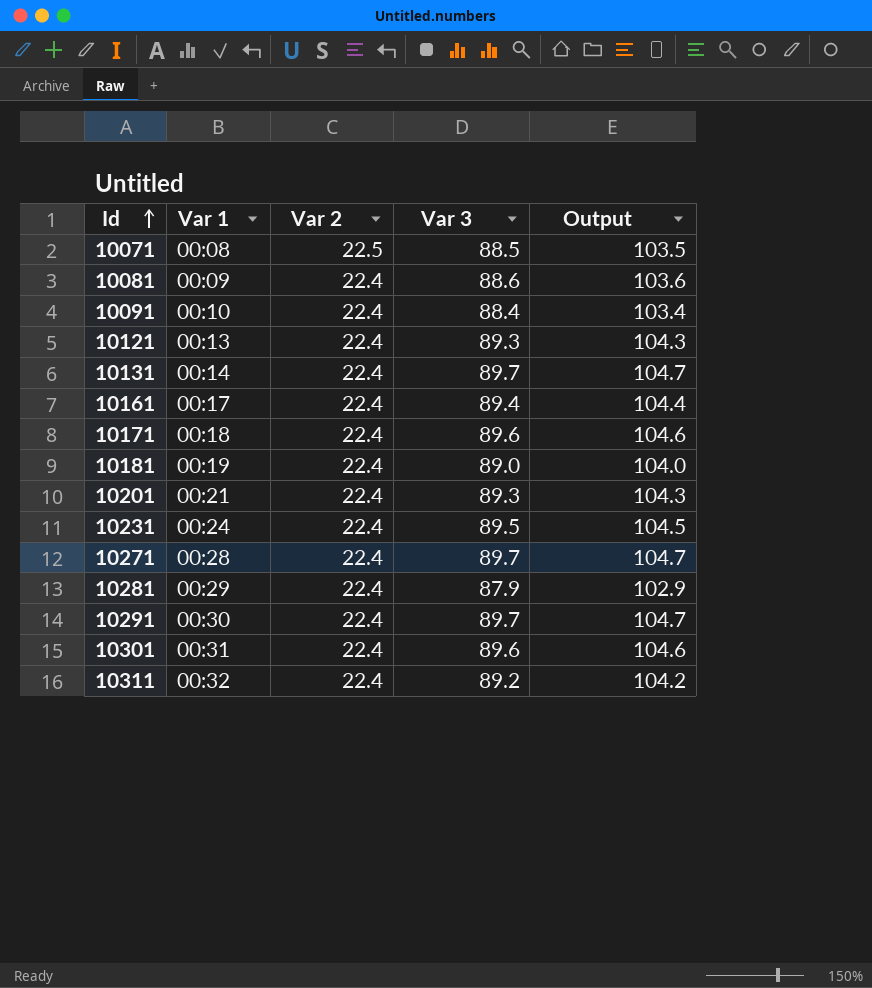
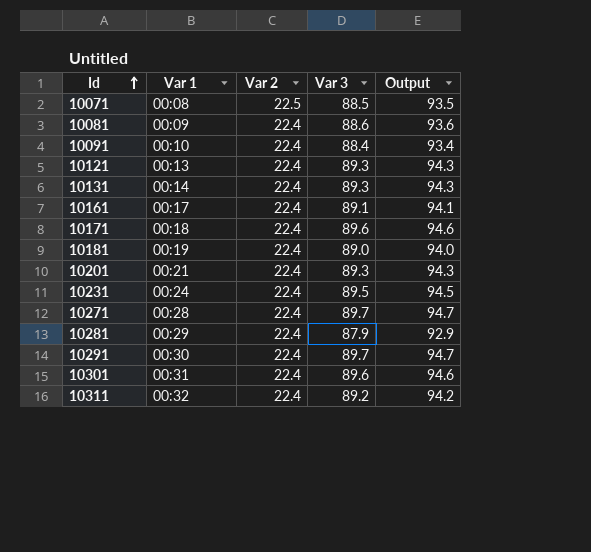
column Output | formula: [Var 3] + 15 -> [Var 3] + 5
10131 | Var 3: 89.7 -> 89.3
10161 | Var 3: 89.4 -> 89.1

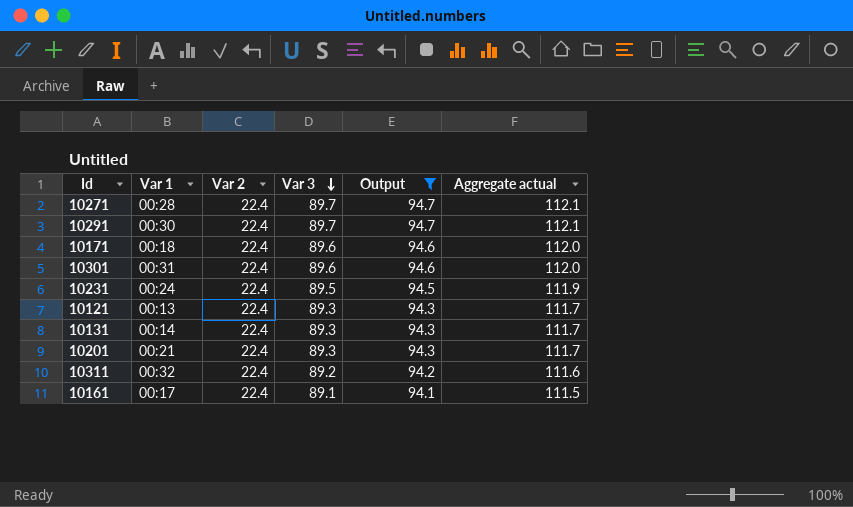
filter: none -> Output >= 94.1
row order: Id ascending -> Var 3 descending
column Aggregate actual | formula: none -> [Var 2] + [Var 3]

